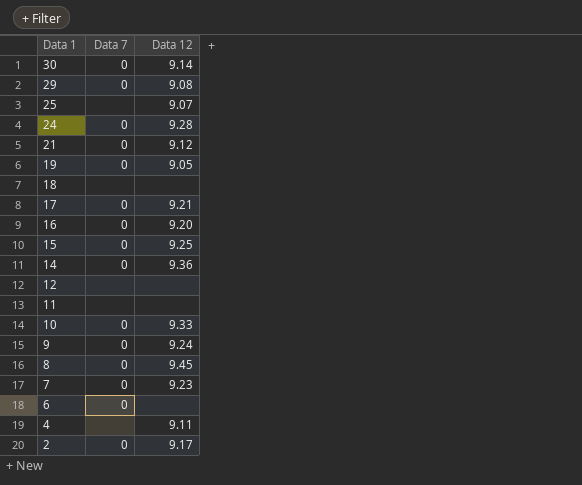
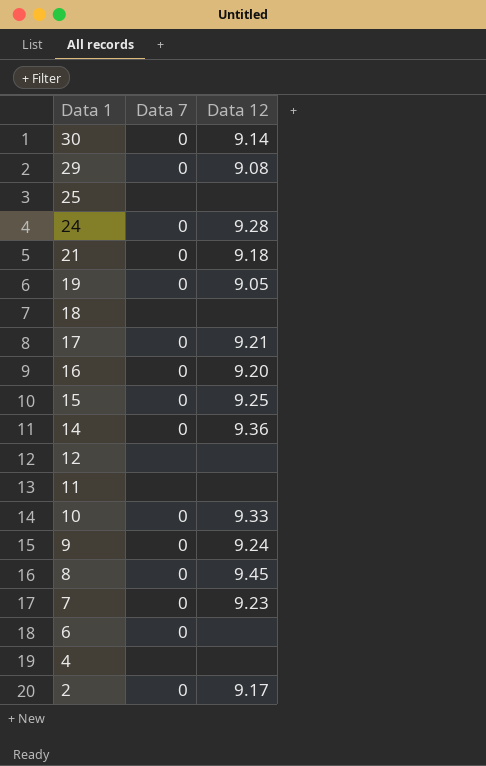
25 | Data 12: 9.07 -> none
21 | Data 12: 9.12 -> 9.18
4 | Data 12: 9.11 -> none

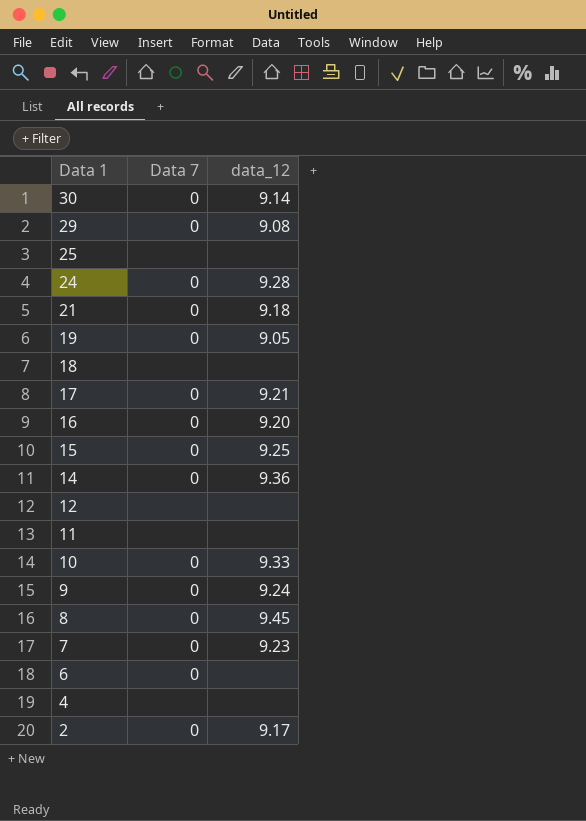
column name: Data 12 -> data_12

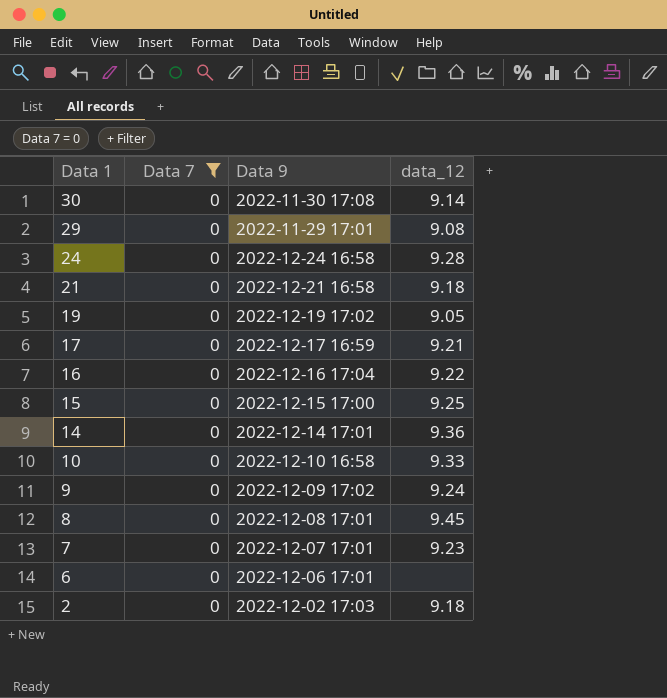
filter: none -> Data 7 = 0
column Data 9 | position: none -> 3
16 | data_12: 9.20 -> 9.22
2 | data_12: 9.17 -> 9.18

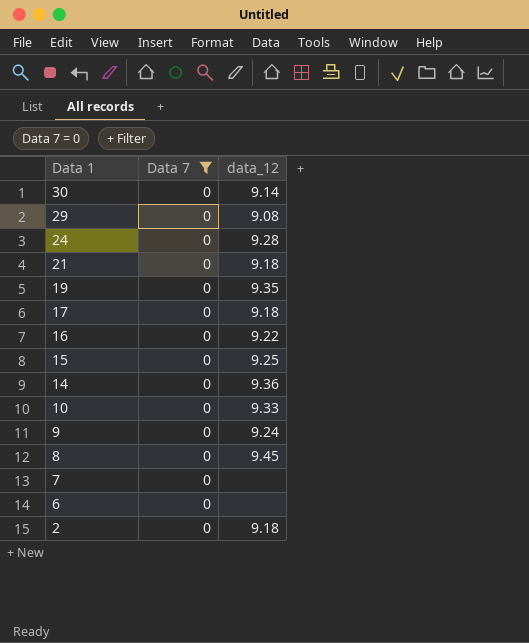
column Data 9 | position: 3 -> none
19 | data_12: 9.05 -> 9.35
17 | data_12: 9.21 -> 9.18
7 | data_12: 9.23 -> none

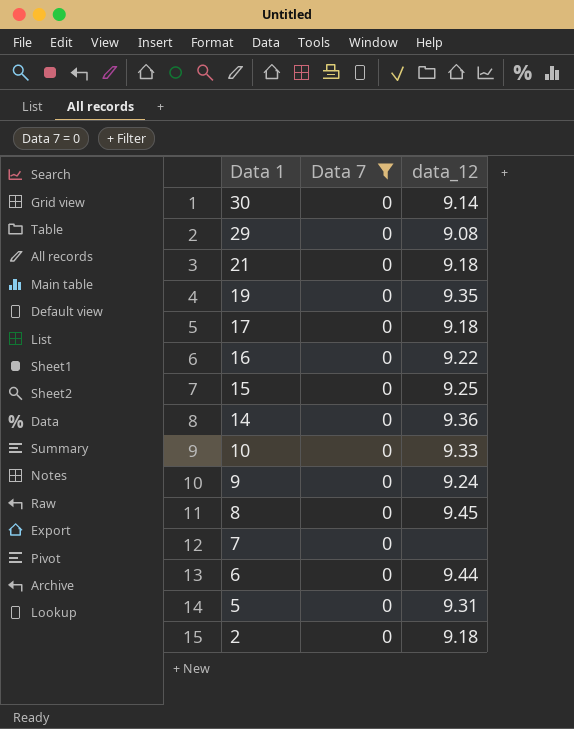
row 24: 0 | 9.28 -> none
6 | data_12: none -> 9.44
row 5: none -> 0 | 9.31

